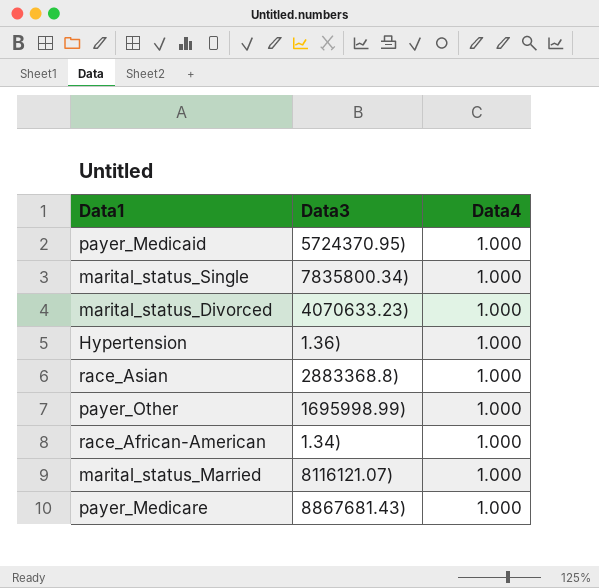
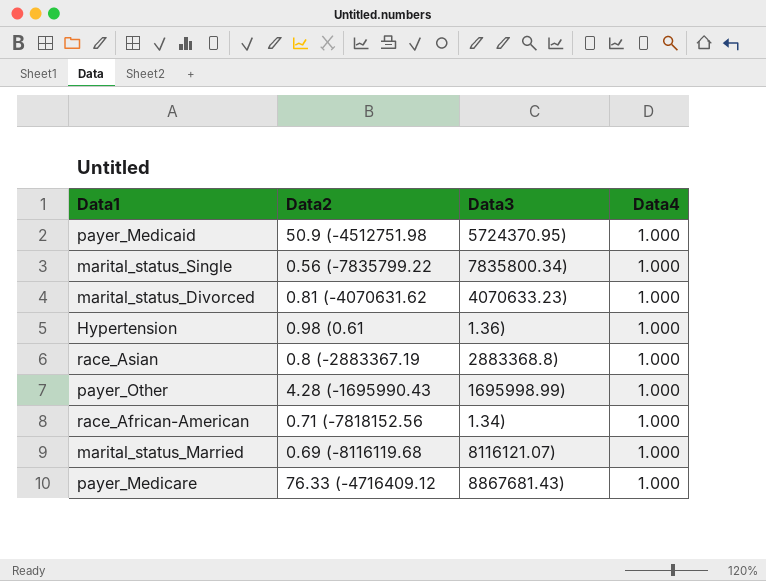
column Data2 | position: none -> 2

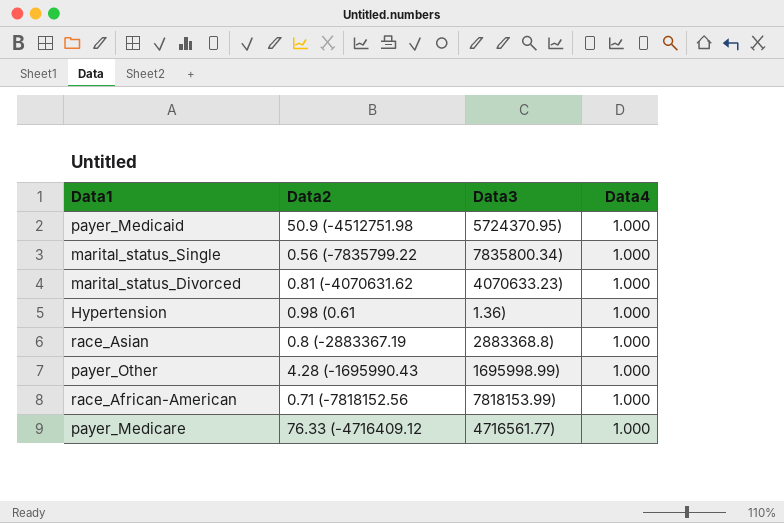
row marital_status_Married: 0.69 (-8116119.68 | 8116121.07) | 1.000 -> none
race_African-American | Data3: 1.34) -> 7818153.99)
payer_Medicare | Data3: 8867681.43) -> 4716561.77)

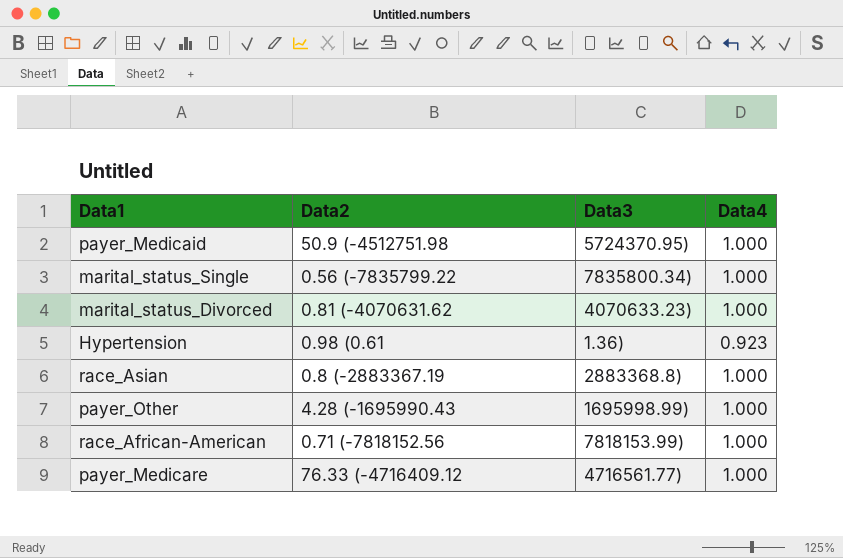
Hypertension | Data4: 1.000 -> 0.923

